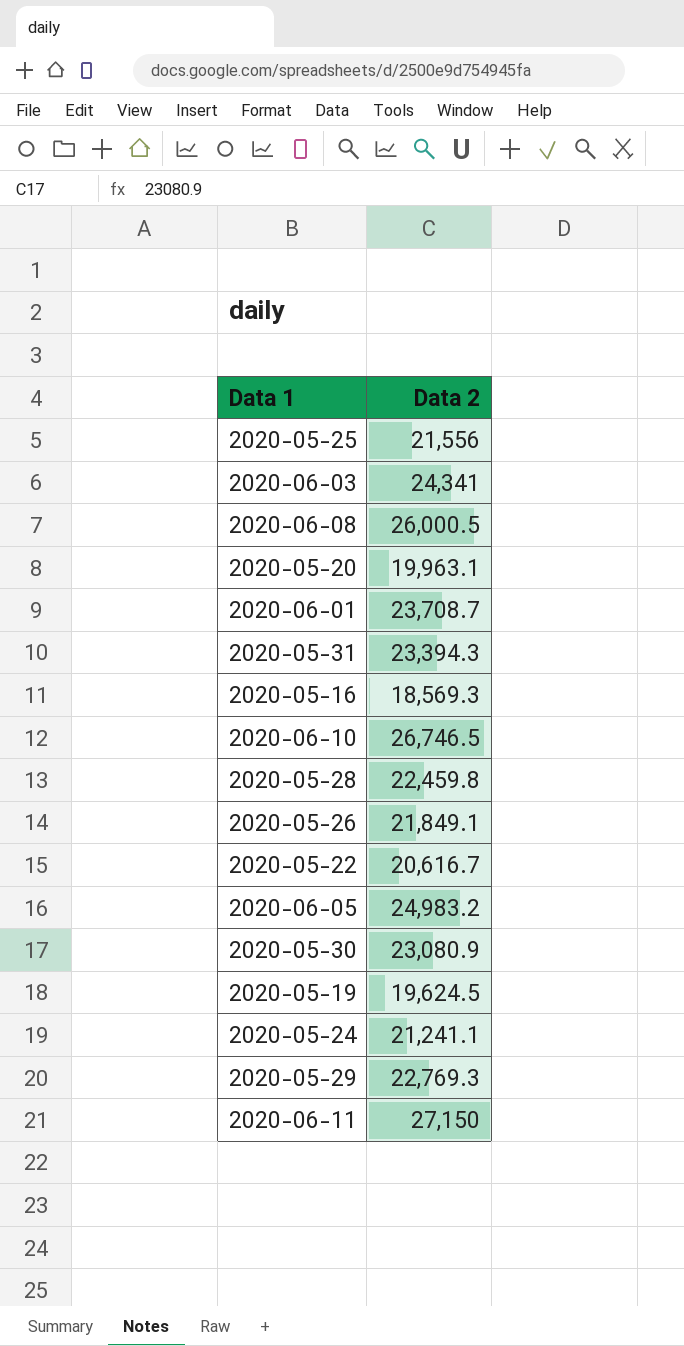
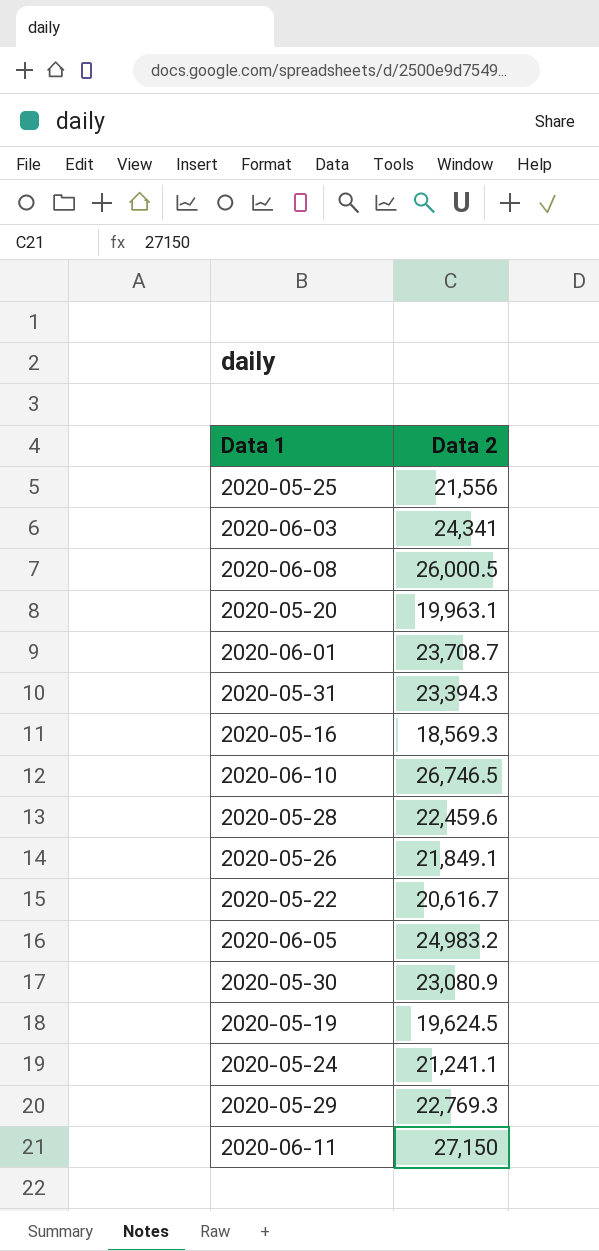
2020-05-28 | Data 2: 22,459.8 -> 22,459.6

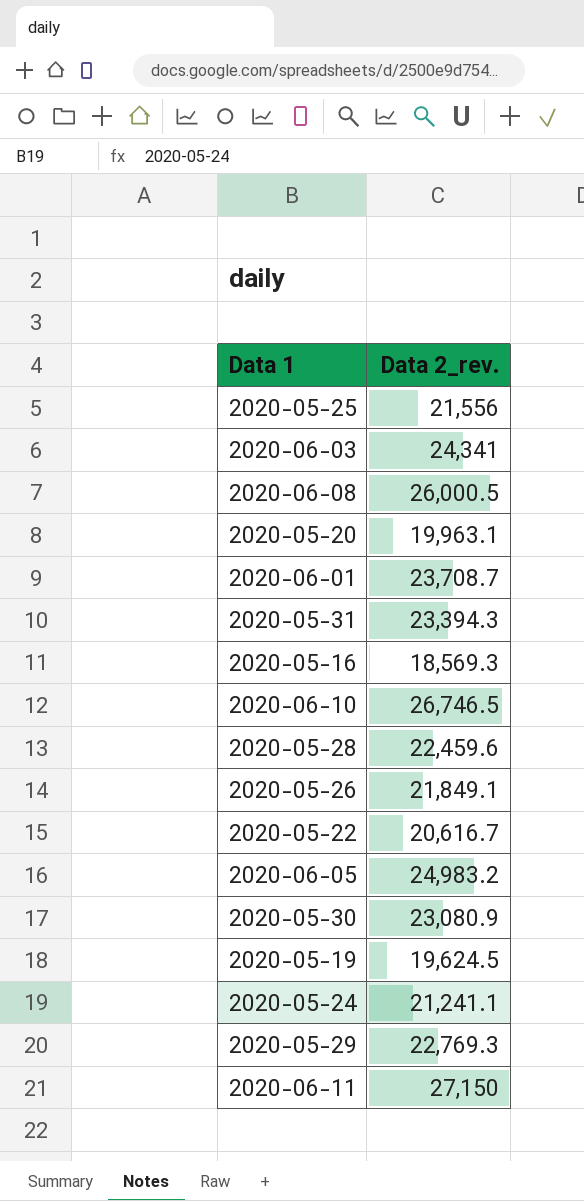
column name: Data 2 -> Data 2_rev.

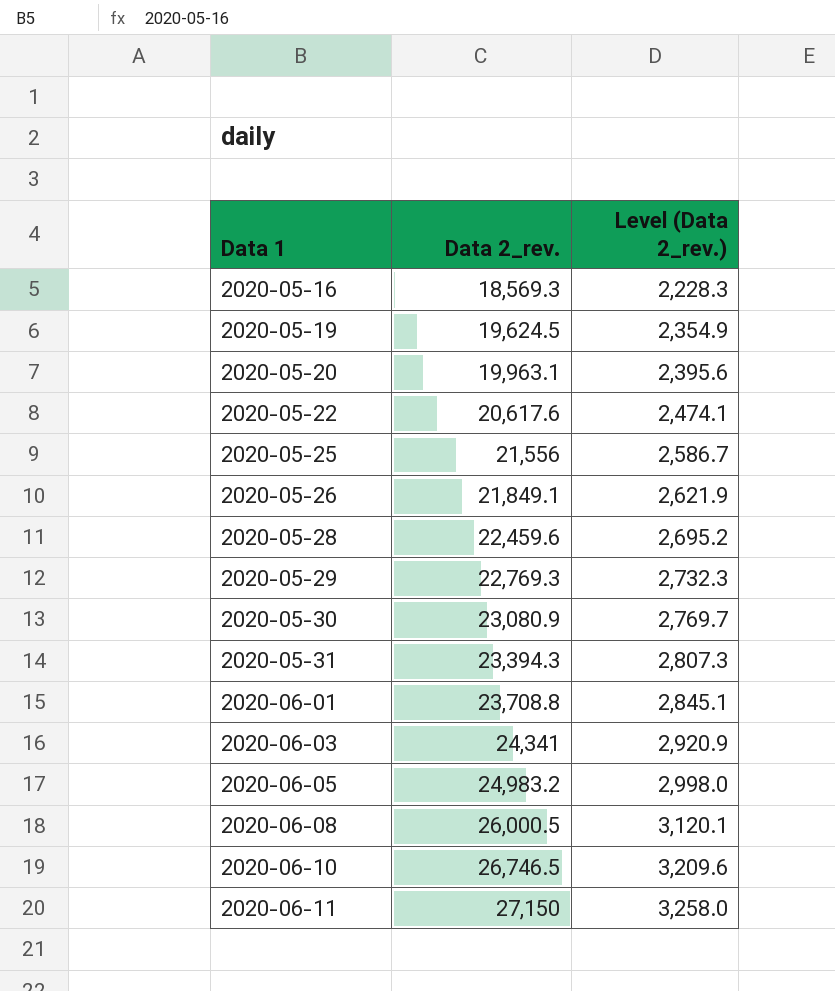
row order: none -> Data 1 ascending
column Level (Data 2_rev.) | formula: none -> [Data 2_rev.] * 0.12
row 2020-05-24: 21,241.1 -> none
2020-05-22 | Data 2_rev.: 20,616.7 -> 20,617.6
2020-06-01 | Data 2_rev.: 23,708.7 -> 23,708.8

